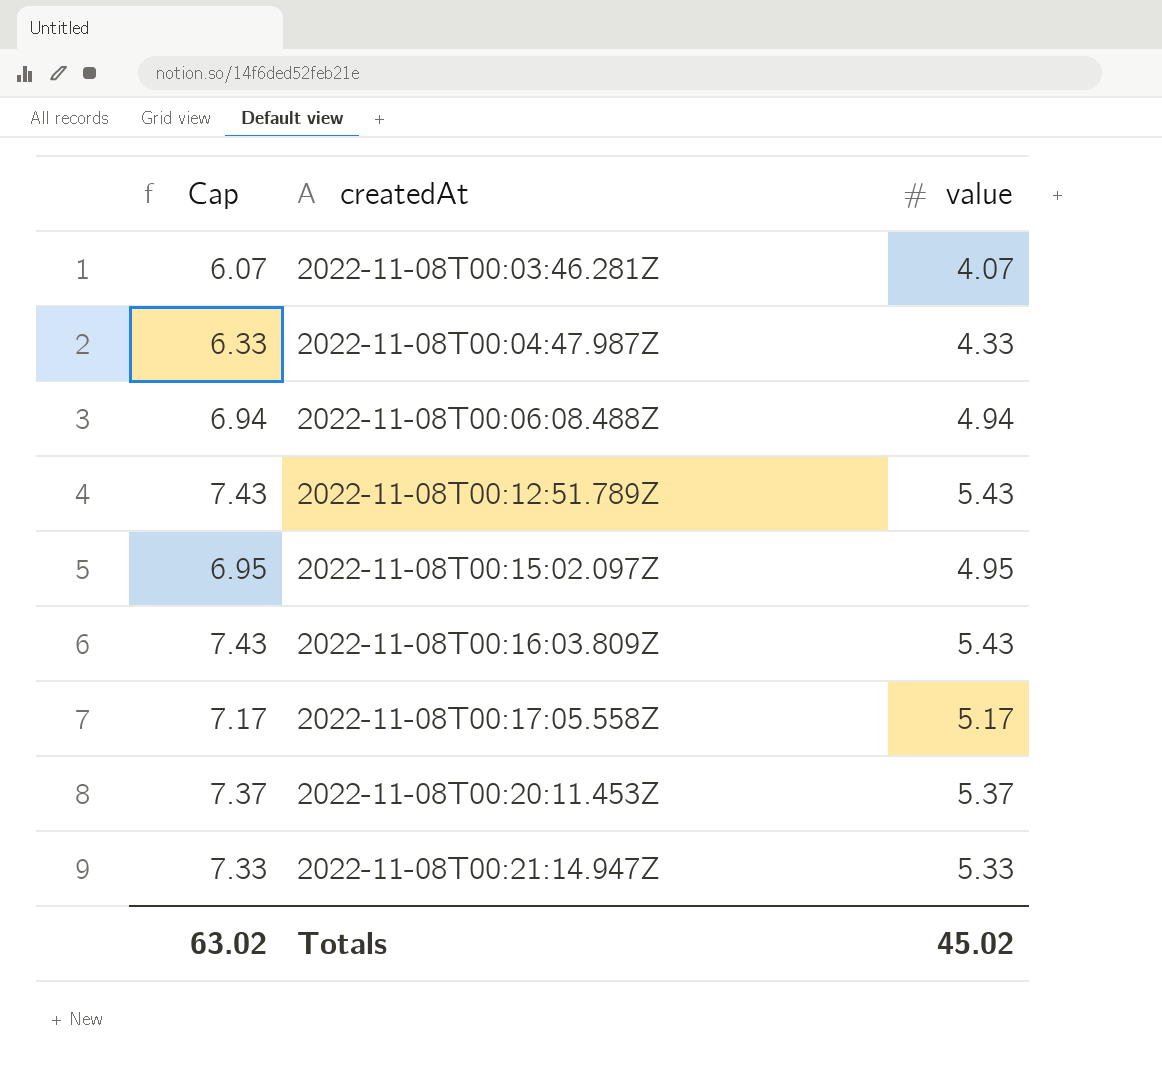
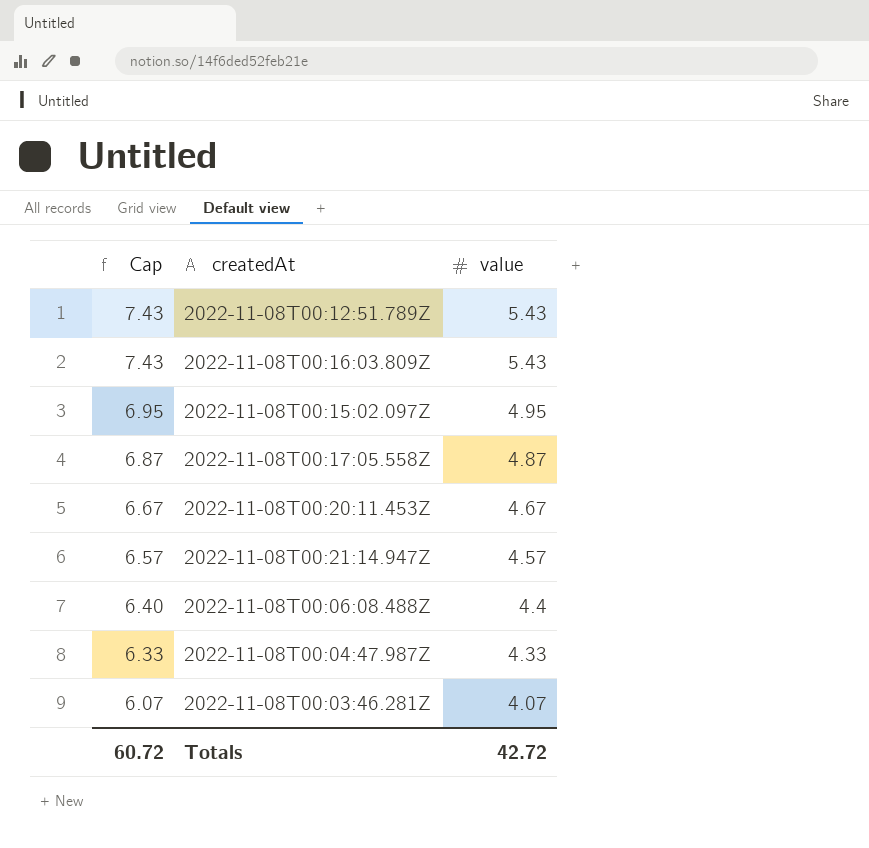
row order: createdAt ascending -> Cap descending
2022-11-08T00:17:05.558Z | Cap: 7.17 -> 6.87
2022-11-08T00:17:05.558Z | value: 5.17 -> 4.87
2022-11-08T00:20:11.453Z | Cap: 7.37 -> 6.67
2022-11-08T00:20:11.453Z | value: 5.37 -> 4.67
2022-11-08T00:21:14.947Z | Cap: 7.33 -> 6.57
2022-11-08T00:21:14.947Z | value: 5.33 -> 4.57
2022-11-08T00:06:08.488Z | Cap: 6.94 -> 6.40
2022-11-08T00:06:08.488Z | value: 4.94 -> 4.4
Totals | Cap: 63.02 -> 60.72
Totals | value: 45.02 -> 42.72

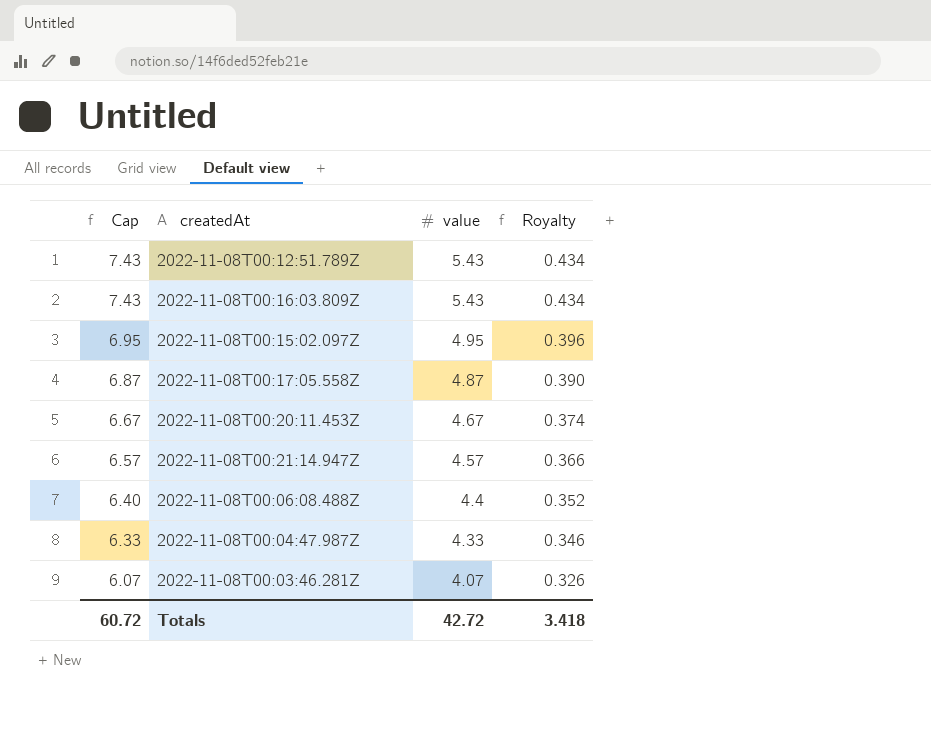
column Royalty | formula: none -> [value] * 0.08

